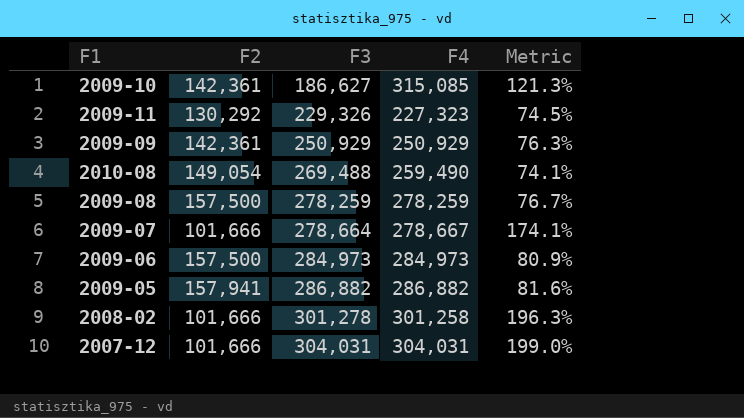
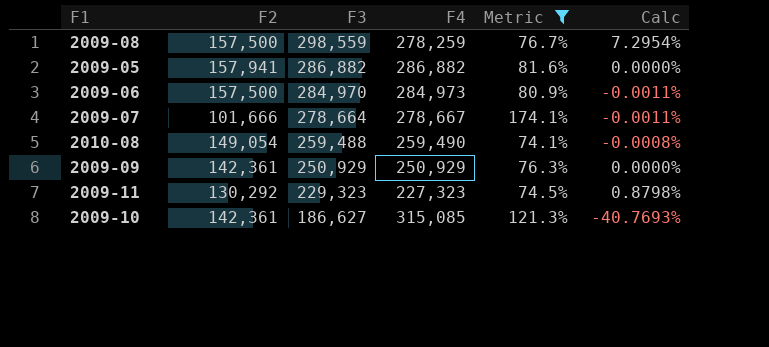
filter: none -> Metric <= 174.1%
row order: F3 ascending -> F3 descending
column Calc | formula: none -> ([F3] - [F4]) / [F4]
2009-08 | F3: 278,259 -> 298,559
2009-06 | F3: 284,973 -> 284,970
2010-08 | F3: 269,488 -> 259,488
2009-11 | F3: 229,326 -> 229,323

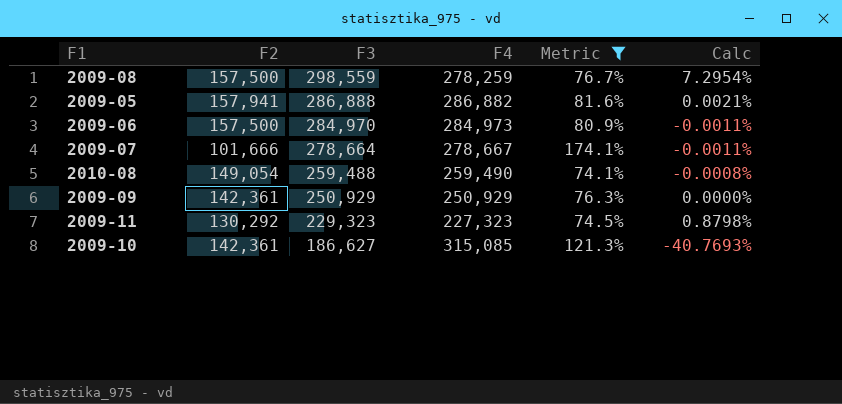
2009-05 | F3: 286,882 -> 286,888
2009-05 | Calc: 0.0000% -> 0.0021%

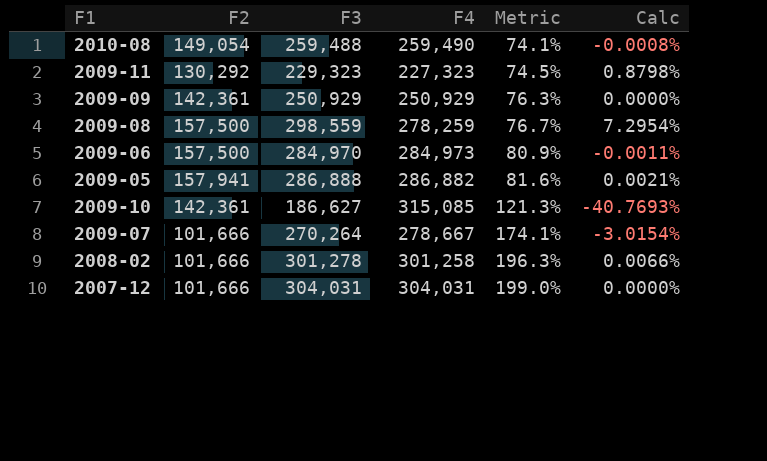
filter: Metric <= 174.1% -> none
row order: F3 descending -> Metric ascending
2009-07 | F3: 278,664 -> 270,264
2009-07 | Calc: -0.0011% -> -3.0154%

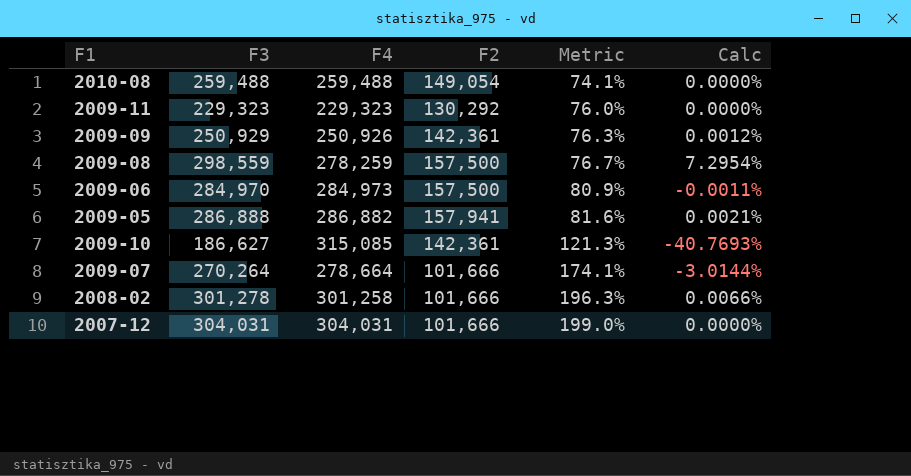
column F2 | position: 2 -> 4
2010-08 | F4: 259,490 -> 259,488
2010-08 | Calc: -0.0008% -> 0.0000%
2009-11 | F4: 227,323 -> 229,323
2009-11 | Metric: 74.5% -> 76.0%
2009-11 | Calc: 0.8798% -> 0.0000%
2009-09 | F4: 250,929 -> 250,926
2009-09 | Calc: 0.0000% -> 0.0012%
2009-07 | F4: 278,667 -> 278,664
2009-07 | Calc: -3.0154% -> -3.0144%

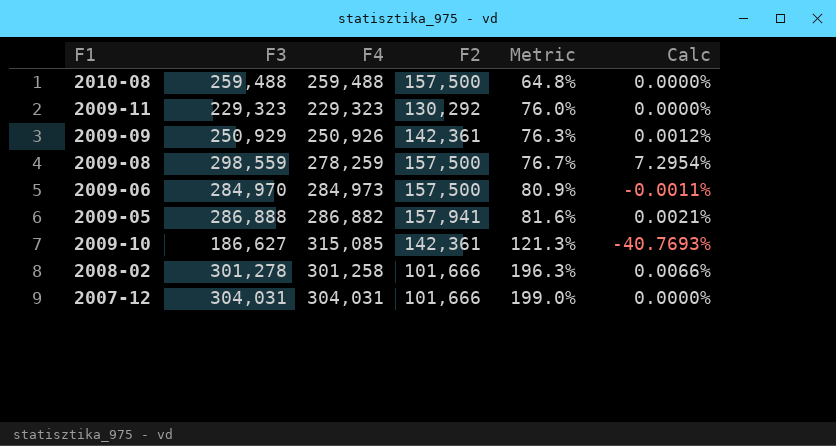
row 2009-07: 270,264 | 278,664 | 101,666 | 174.1% | -3.0144% -> none
2010-08 | F2: 149,054 -> 157,500
2010-08 | Metric: 74.1% -> 64.8%

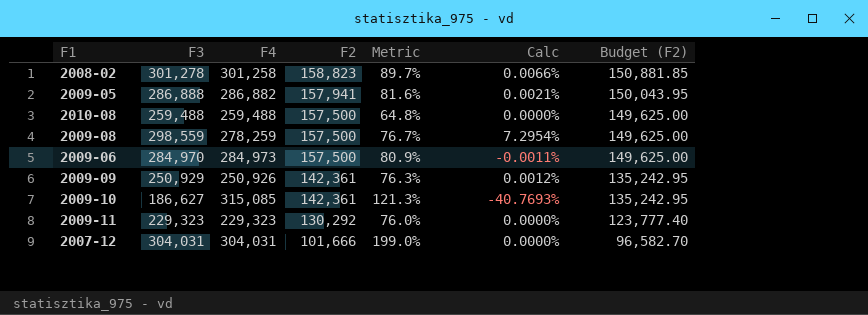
row order: Metric ascending -> F2 descending
column Budget (F2) | formula: none -> [F2] * 0.95
2008-02 | F2: 101,666 -> 158,823
2008-02 | Metric: 196.3% -> 89.7%

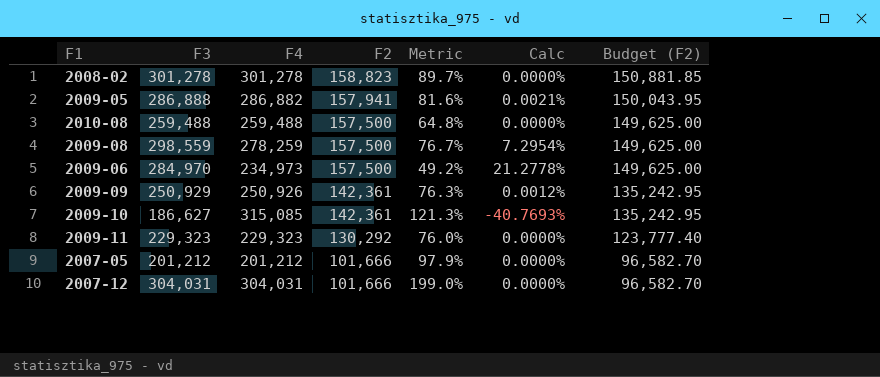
2008-02 | F4: 301,258 -> 301,278
2008-02 | Calc: 0.0066% -> 0.0000%
2009-06 | F4: 284,973 -> 234,973
2009-06 | Metric: 80.9% -> 49.2%
2009-06 | Calc: -0.0011% -> 21.2778%
row 2007-05: none -> 201,212 | 201,212 | 101,666 | 97.9% | 0.0000% | 96,582.70

